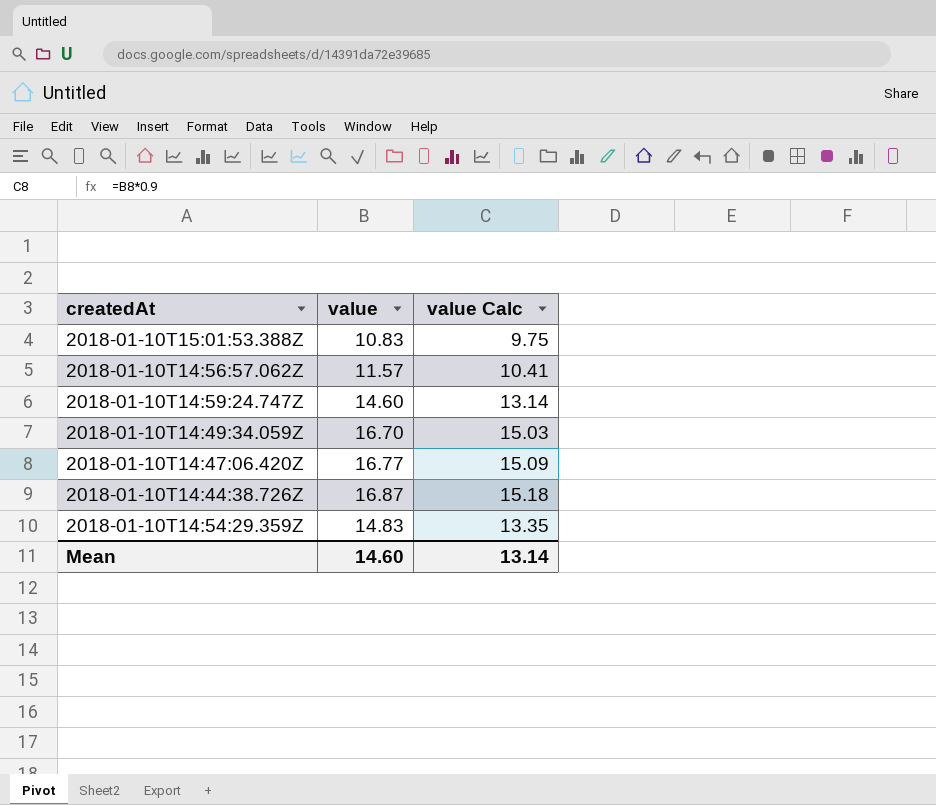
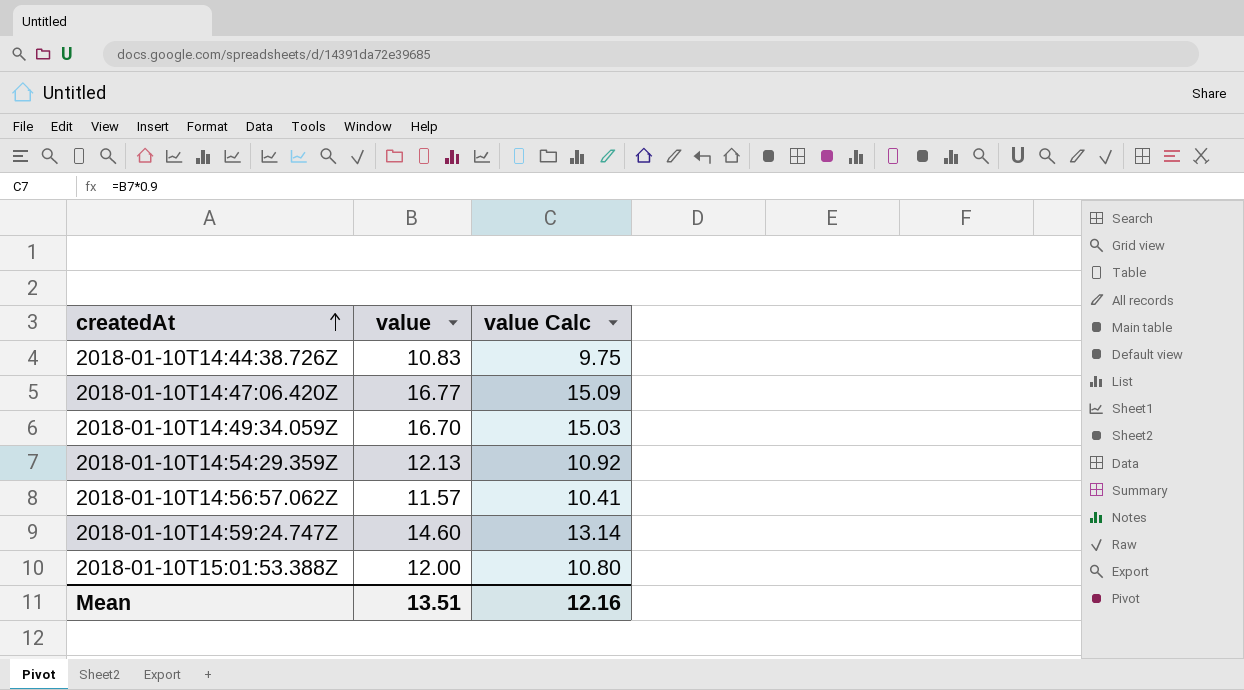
row order: none -> createdAt ascending
2018-01-10T14:44:38.726Z | value: 16.87 -> 10.83
2018-01-10T14:44:38.726Z | value Calc: 15.18 -> 9.75
2018-01-10T14:54:29.359Z | value: 14.83 -> 12.13
2018-01-10T14:54:29.359Z | value Calc: 13.35 -> 10.92
2018-01-10T15:01:53.388Z | value: 10.83 -> 12.00
2018-01-10T15:01:53.388Z | value Calc: 9.75 -> 10.80
Mean | value: 14.60 -> 13.51
Mean | value Calc: 13.14 -> 12.16

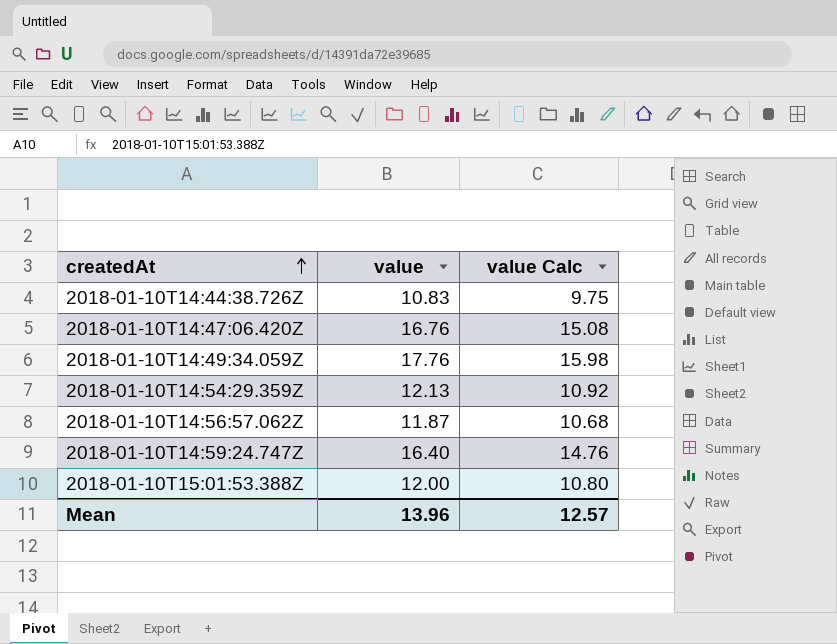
2018-01-10T14:47:06.420Z | value: 16.77 -> 16.76
2018-01-10T14:47:06.420Z | value Calc: 15.09 -> 15.08
2018-01-10T14:49:34.059Z | value: 16.70 -> 17.76
2018-01-10T14:49:34.059Z | value Calc: 15.03 -> 15.98
2018-01-10T14:56:57.062Z | value: 11.57 -> 11.87
2018-01-10T14:56:57.062Z | value Calc: 10.41 -> 10.68
2018-01-10T14:59:24.747Z | value: 14.60 -> 16.40
2018-01-10T14:59:24.747Z | value Calc: 13.14 -> 14.76
Mean | value: 13.51 -> 13.96
Mean | value Calc: 12.16 -> 12.57

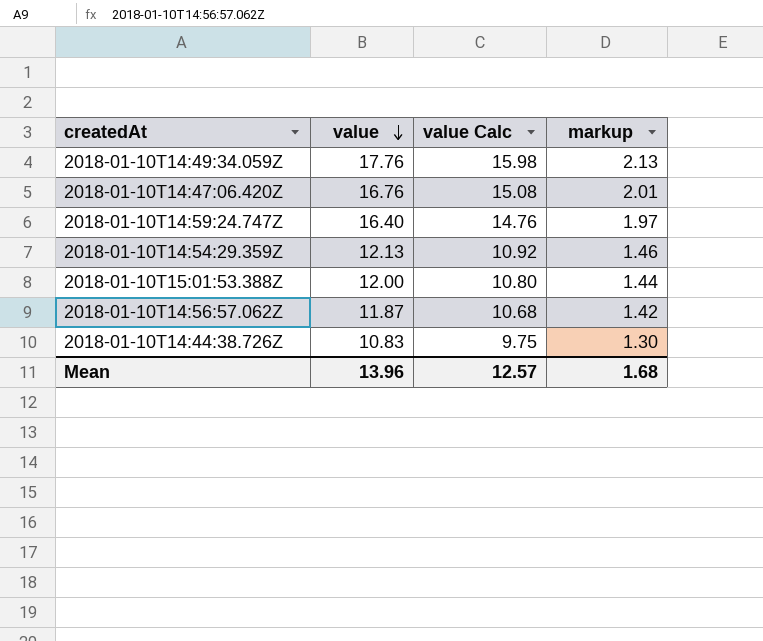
row order: createdAt ascending -> value descending
column markup | formula: none -> [value] * 0.12

